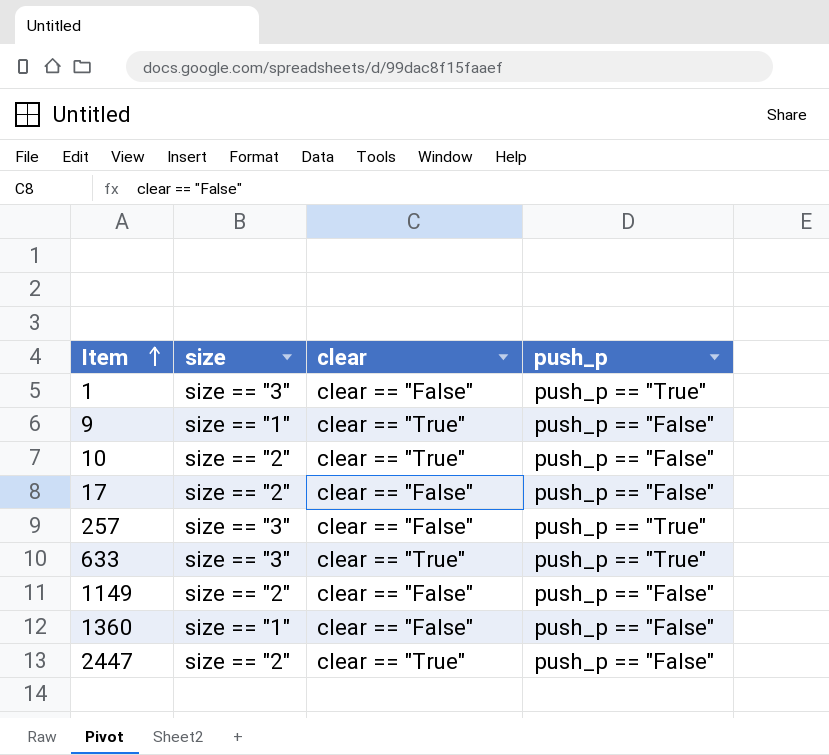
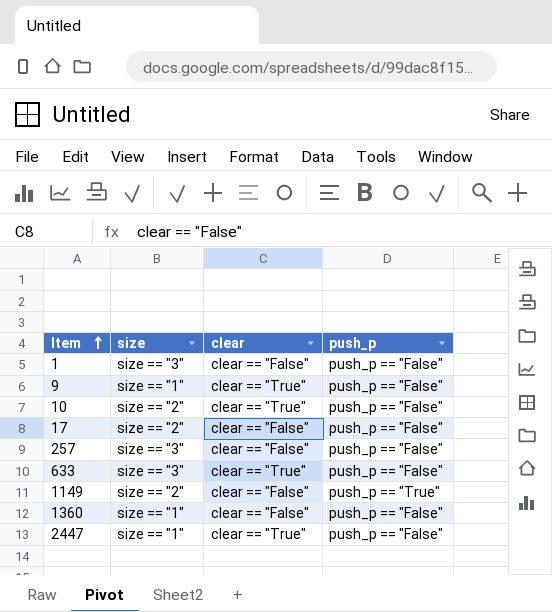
1 | push_p: push_p == "True" -> push_p == "False"
257 | push_p: push_p == "True" -> push_p == "False"
633 | push_p: push_p == "True" -> push_p == "False"
1149 | push_p: push_p == "False" -> push_p == "True"
2447 | size: size == "2" -> size == "1"

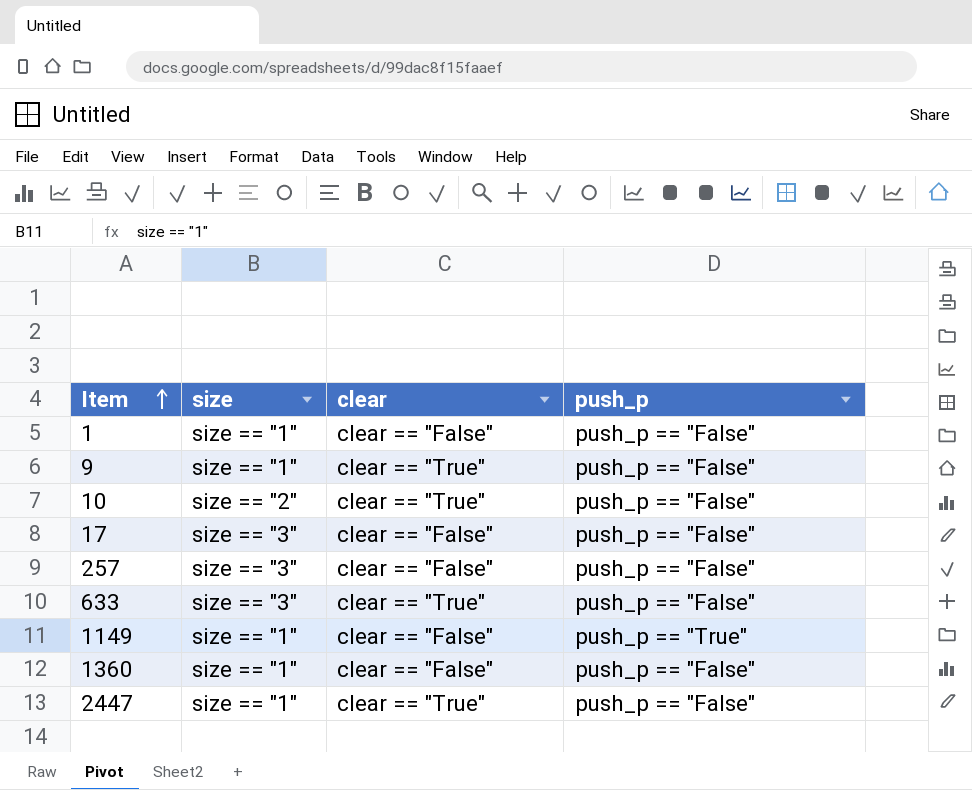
1 | size: size == "3" -> size == "1"
17 | size: size == "2" -> size == "3"
1149 | size: size == "2" -> size == "1"

